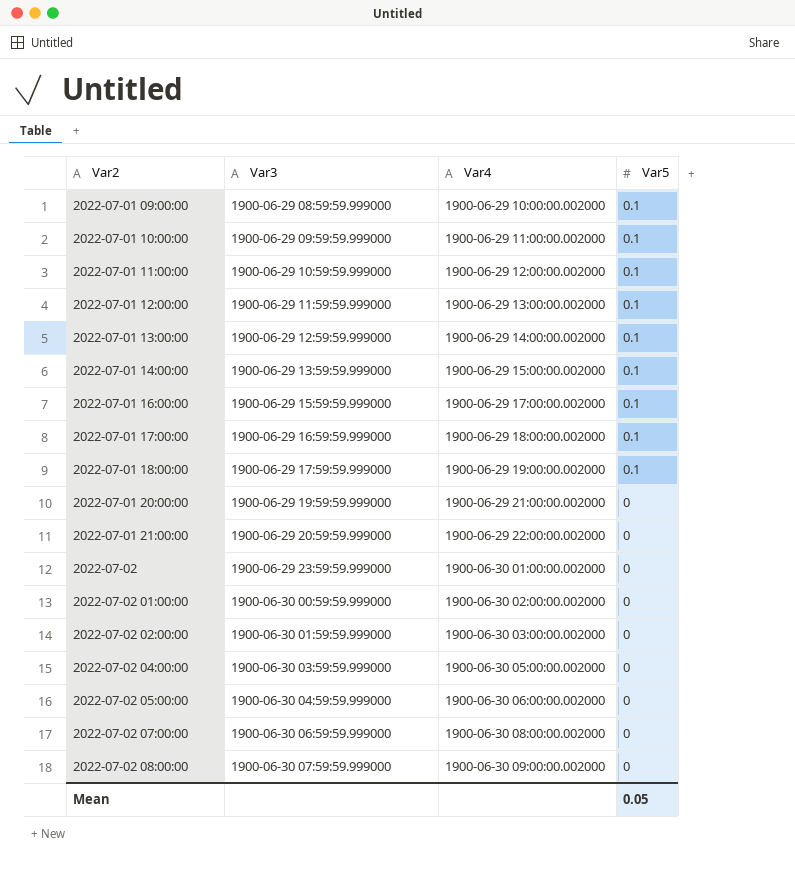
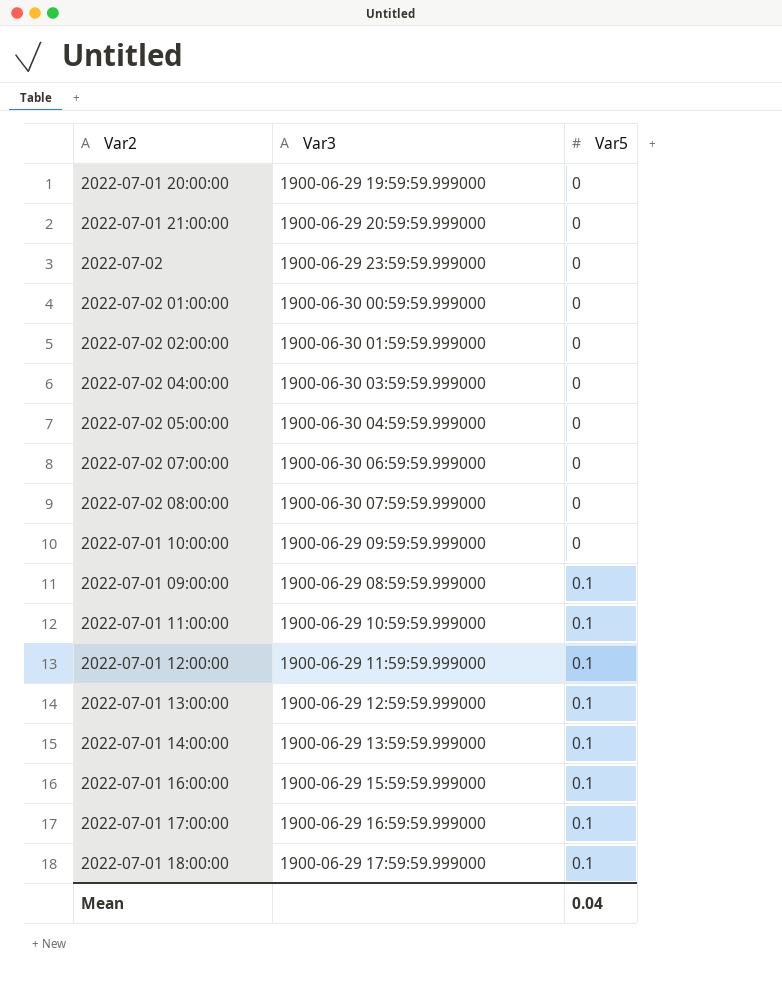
row order: Var2 ascending -> Var5 ascending
column Var4 | position: 3 -> none
2022-07-01 10:00:00 | Var5: 0.1 -> 0
Mean | Var5: 0.05 -> 0.04

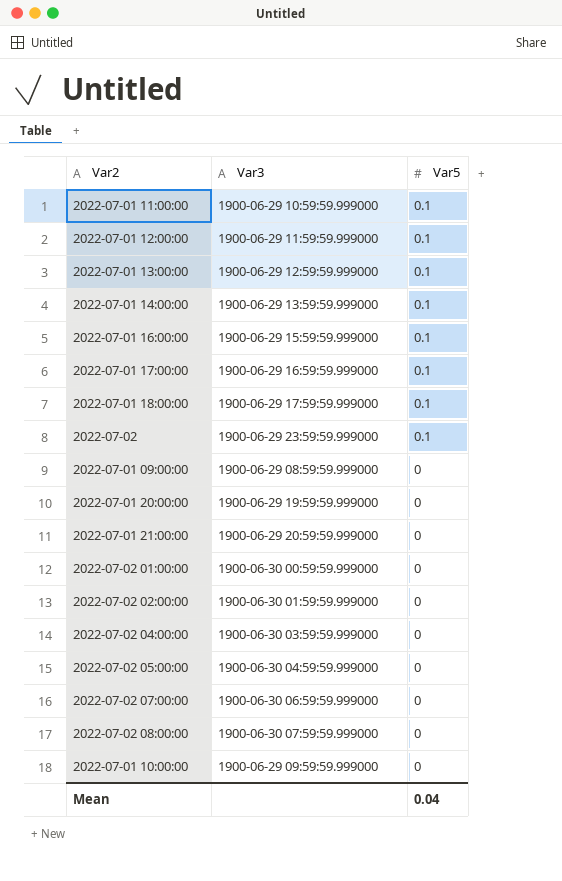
row order: Var5 ascending -> Var5 descending
2022-07-02 | Var5: 0 -> 0.1
2022-07-01 09:00:00 | Var5: 0.1 -> 0

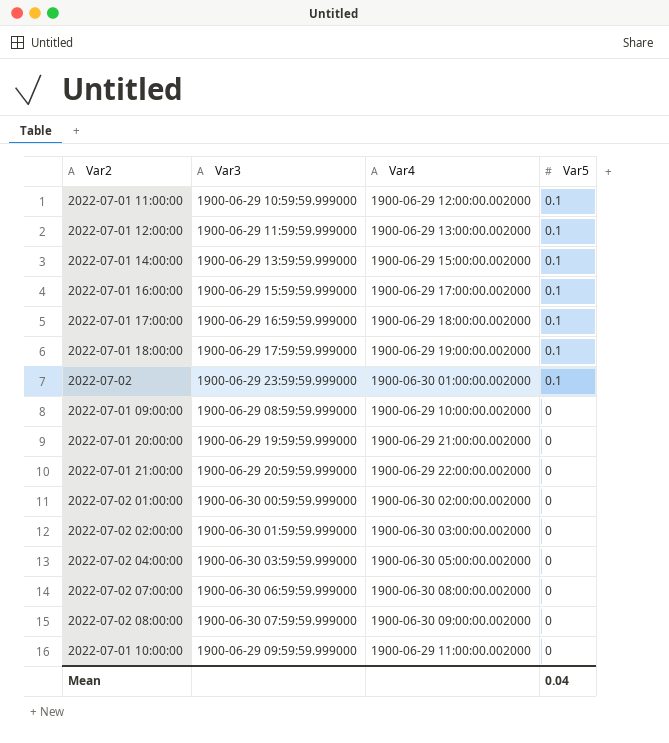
column Var4 | position: none -> 3
row 2022-07-01 13:00:00: 1900-06-29 12:59:59.999000 | 0.1 -> none
row 2022-07-02 05:00:00: 1900-06-30 04:59:59.999000 | 0 -> none

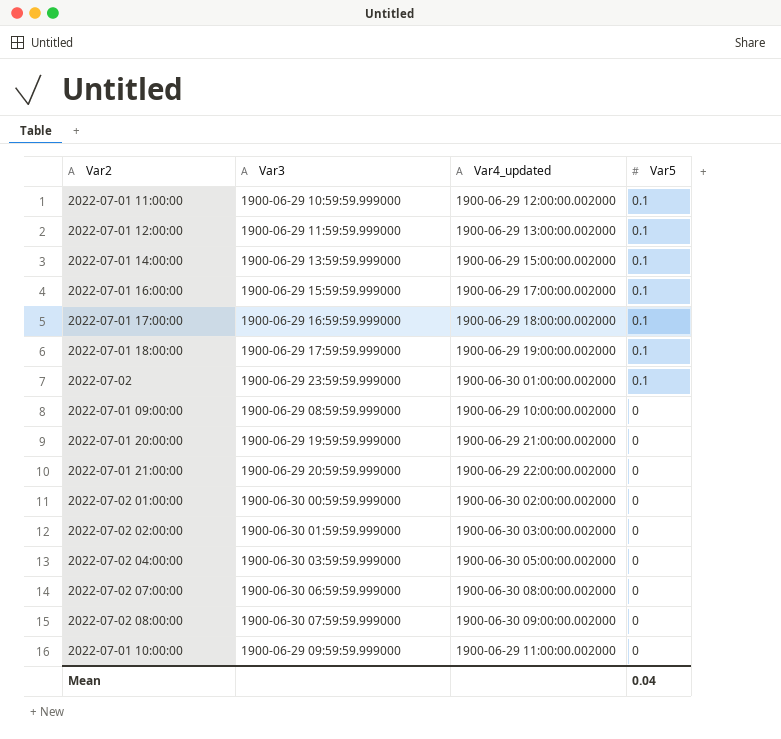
column name: Var4 -> Var4_updated

